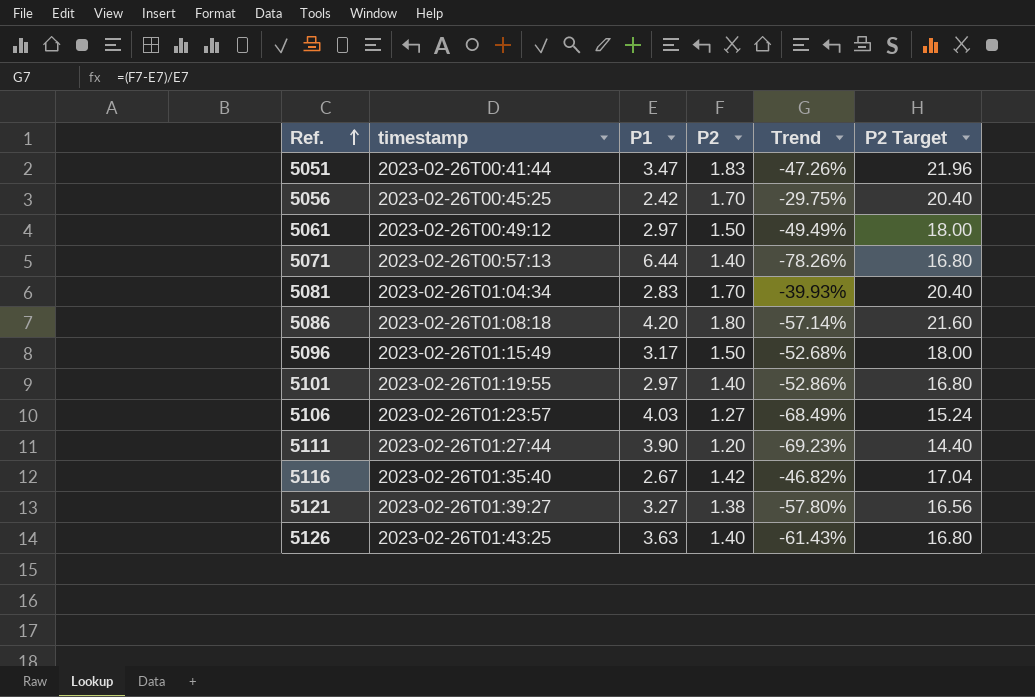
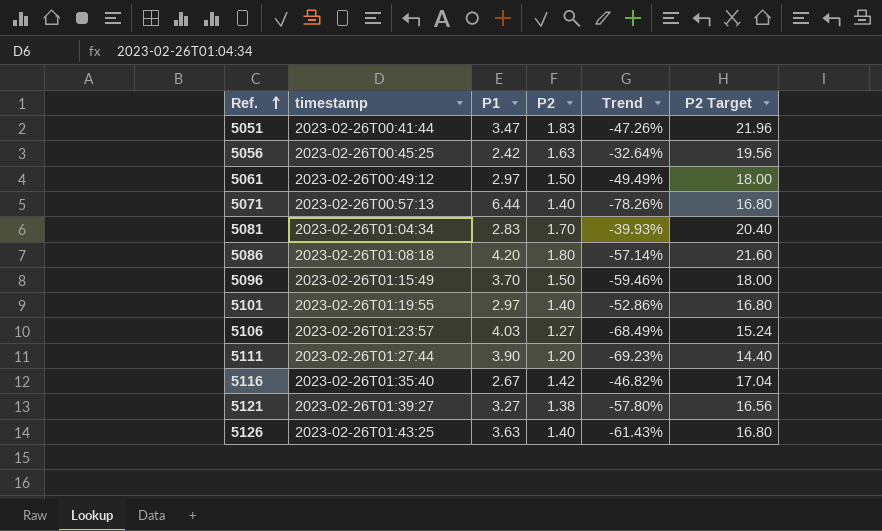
5056 | P2: 1.70 -> 1.63
5056 | Trend: -29.75% -> -32.64%
5056 | P2 Target: 20.40 -> 19.56
5096 | P1: 3.17 -> 3.70
5096 | Trend: -52.68% -> -59.46%

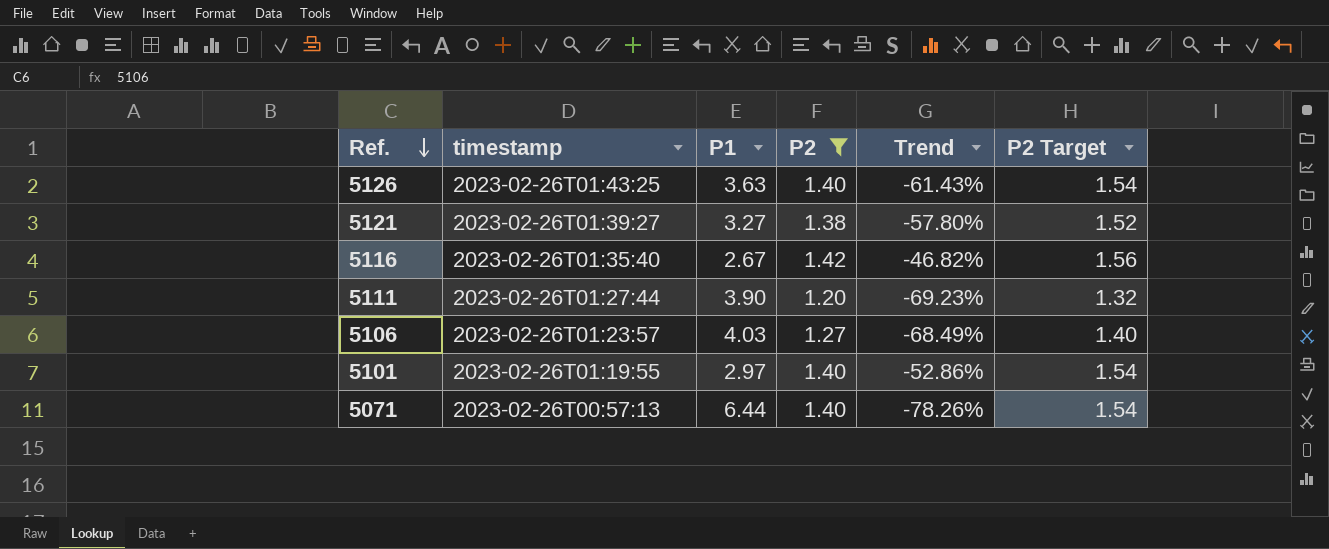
filter: none -> P2 <= 1.42
row order: Ref. ascending -> Ref. descending
column P2 Target | formula: [P2] * 12 -> [P2] * 1.1

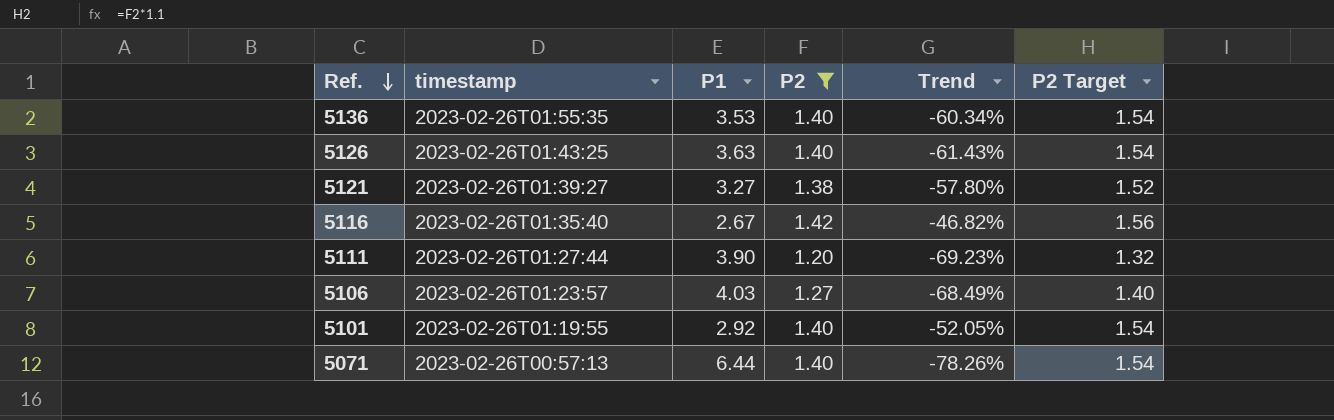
row 5136: none -> 2023-02-26T01:55:35 | 3.53 | 1.40 | -60.34% | 1.54
5101 | P1: 2.97 -> 2.92
5101 | Trend: -52.86% -> -52.05%

